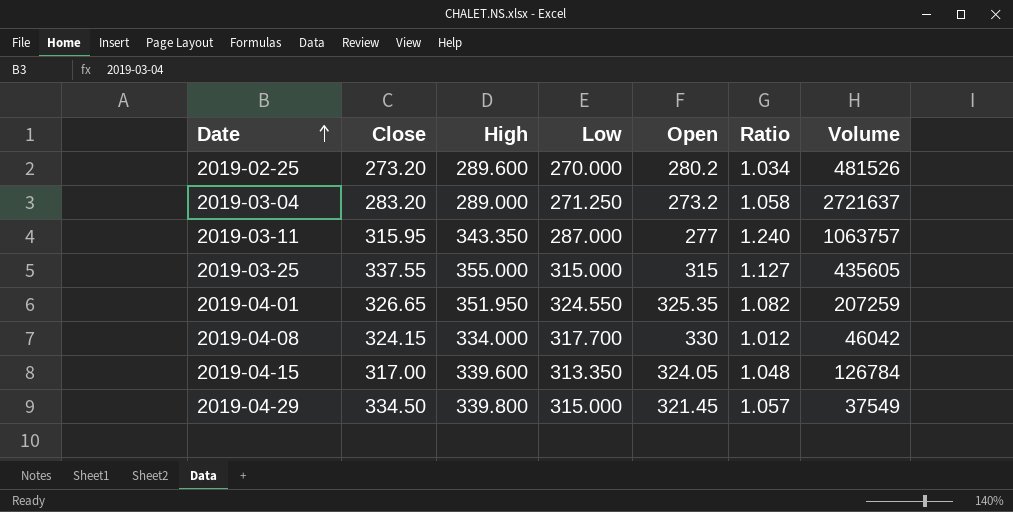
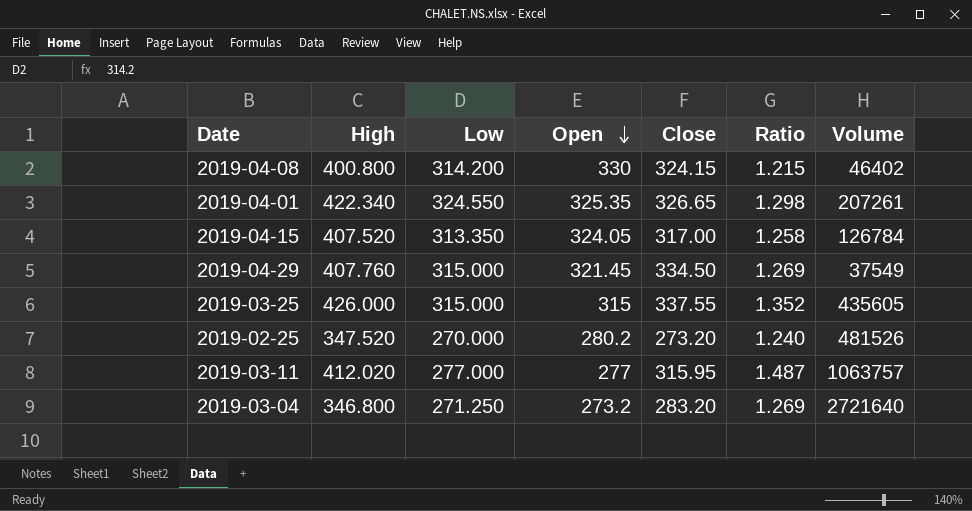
row order: Date ascending -> Open descending
column Close | position: 2 -> 5
2019-04-08 | High: 334.000 -> 400.800
2019-04-08 | Low: 317.700 -> 314.200
2019-04-08 | Ratio: 1.012 -> 1.215
2019-04-08 | Volume: 46042 -> 46402
2019-04-01 | High: 351.950 -> 422.340
2019-04-01 | Ratio: 1.082 -> 1.298
2019-04-01 | Volume: 207259 -> 207261
2019-04-15 | High: 339.600 -> 407.520
2019-04-15 | Ratio: 1.048 -> 1.258
2019-04-29 | High: 339.800 -> 407.760
2019-04-29 | Ratio: 1.057 -> 1.269
2019-03-25 | High: 355.000 -> 426.000
2019-03-25 | Ratio: 1.127 -> 1.352
2019-02-25 | High: 289.600 -> 347.520
2019-02-25 | Ratio: 1.034 -> 1.240
2019-03-11 | High: 343.350 -> 412.020
2019-03-11 | Low: 287.000 -> 277.000
2019-03-11 | Ratio: 1.240 -> 1.487
2019-03-04 | High: 289.000 -> 346.800
2019-03-04 | Ratio: 1.058 -> 1.269
2019-03-04 | Volume: 2721637 -> 2721640

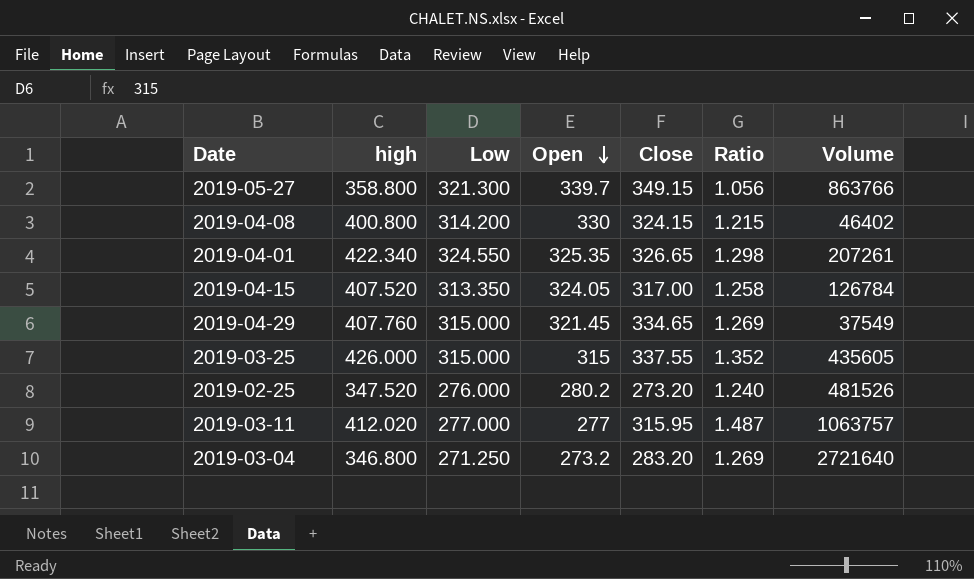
column name: High -> high
row 2019-05-27: none -> 358.800 | 321.300 | 339.7 | 349.15 | 1.056 | 863766
2019-04-29 | Close: 334.50 -> 334.65
2019-02-25 | Low: 270.000 -> 276.000

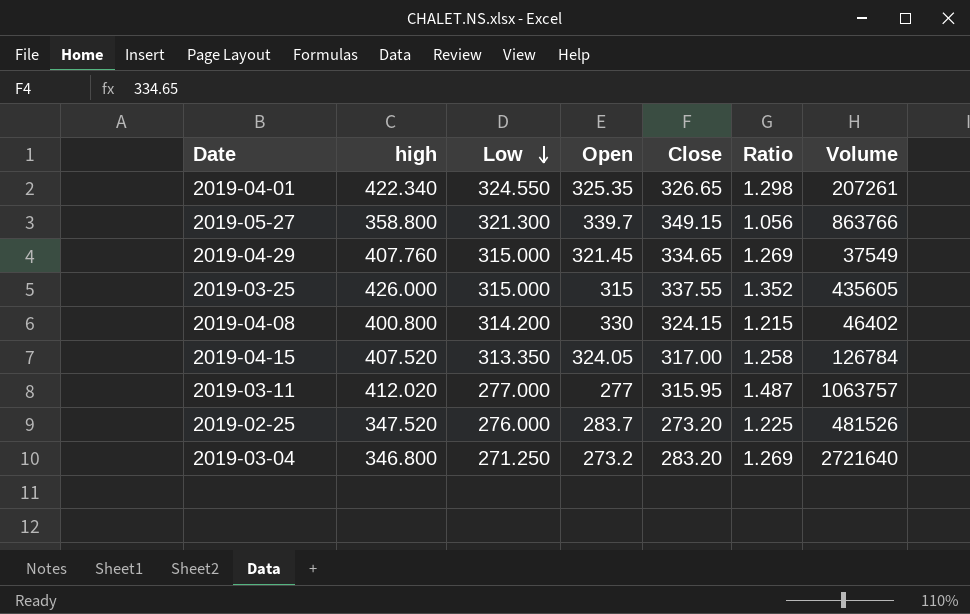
row order: Open descending -> Low descending
2019-02-25 | Open: 280.2 -> 283.7
2019-02-25 | Ratio: 1.240 -> 1.225

